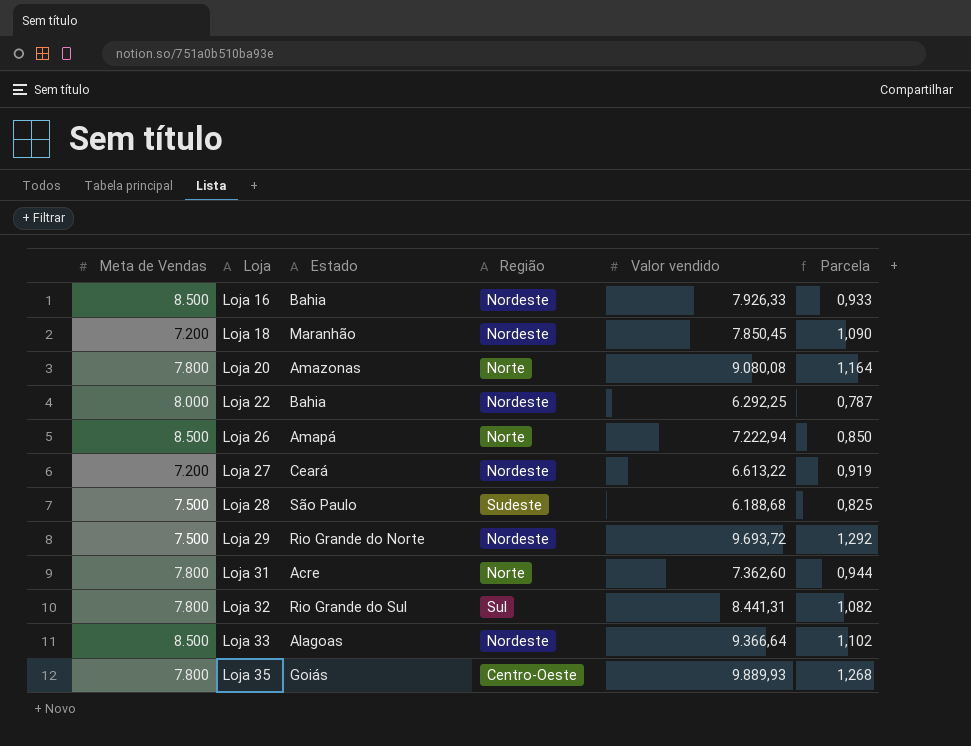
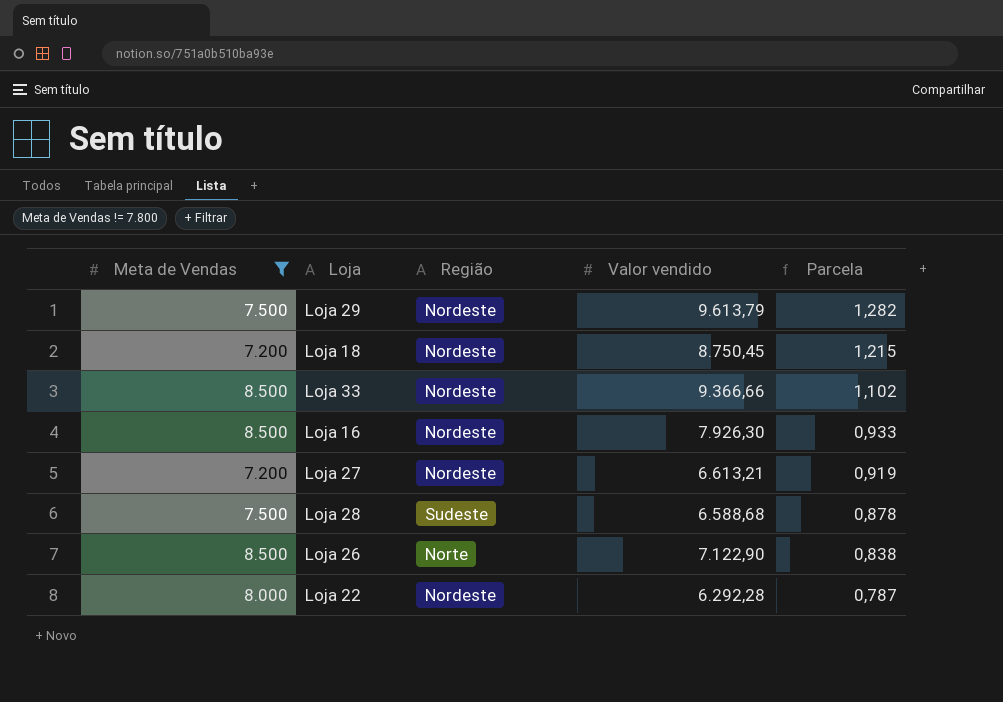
filter: none -> Meta de Vendas != 7.800
row order: Loja ascending -> Parcela descending
column Estado | position: 3 -> none
Loja 29 | Valor vendido: 9.693,72 -> 9.613,79
Loja 29 | Parcela: 1,292 -> 1,282
Loja 18 | Valor vendido: 7.850,45 -> 8.750,45
Loja 18 | Parcela: 1,090 -> 1,215
Loja 33 | Valor vendido: 9.366,64 -> 9.366,66
Loja 16 | Valor vendido: 7.926,33 -> 7.926,30
Loja 27 | Valor vendido: 6.613,22 -> 6.613,21
Loja 28 | Valor vendido: 6.188,68 -> 6.588,68
Loja 28 | Parcela: 0,825 -> 0,878
Loja 26 | Valor vendido: 7.222,94 -> 7.122,90
Loja 26 | Parcela: 0,850 -> 0,838
Loja 22 | Valor vendido: 6.292,25 -> 6.292,28

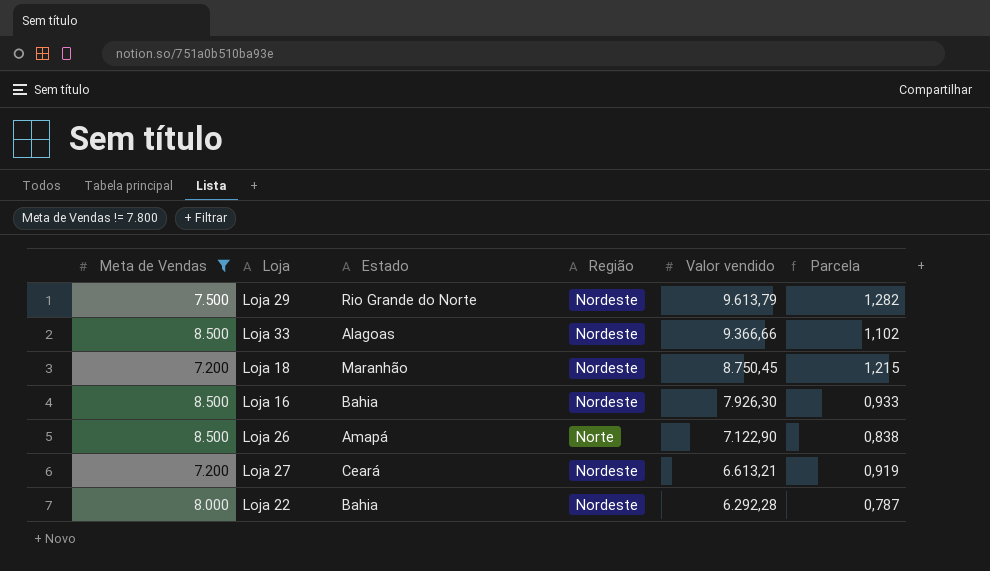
row order: Parcela descending -> Valor vendido descending
column Estado | position: none -> 3
row Loja 28: 7.500 | Sudeste | 6.588,68 | 0,878 -> none

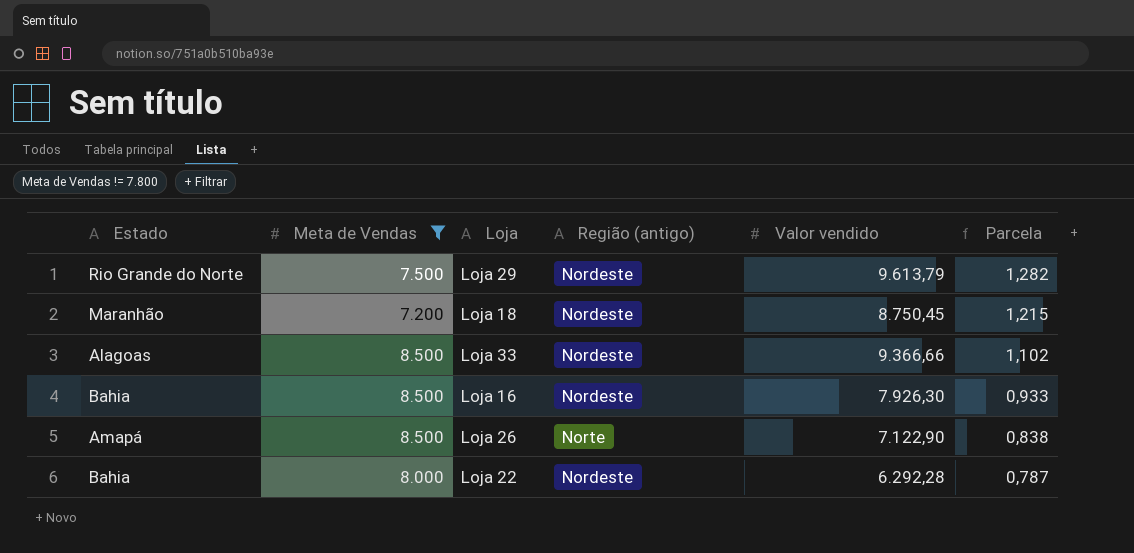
row order: Valor vendido descending -> Parcela descending
column Estado | position: 3 -> 1
column name: Região -> Região (antigo)
row Loja 27: 7.200 | Ceará | Nordeste | 6.613,21 | 0,919 -> none

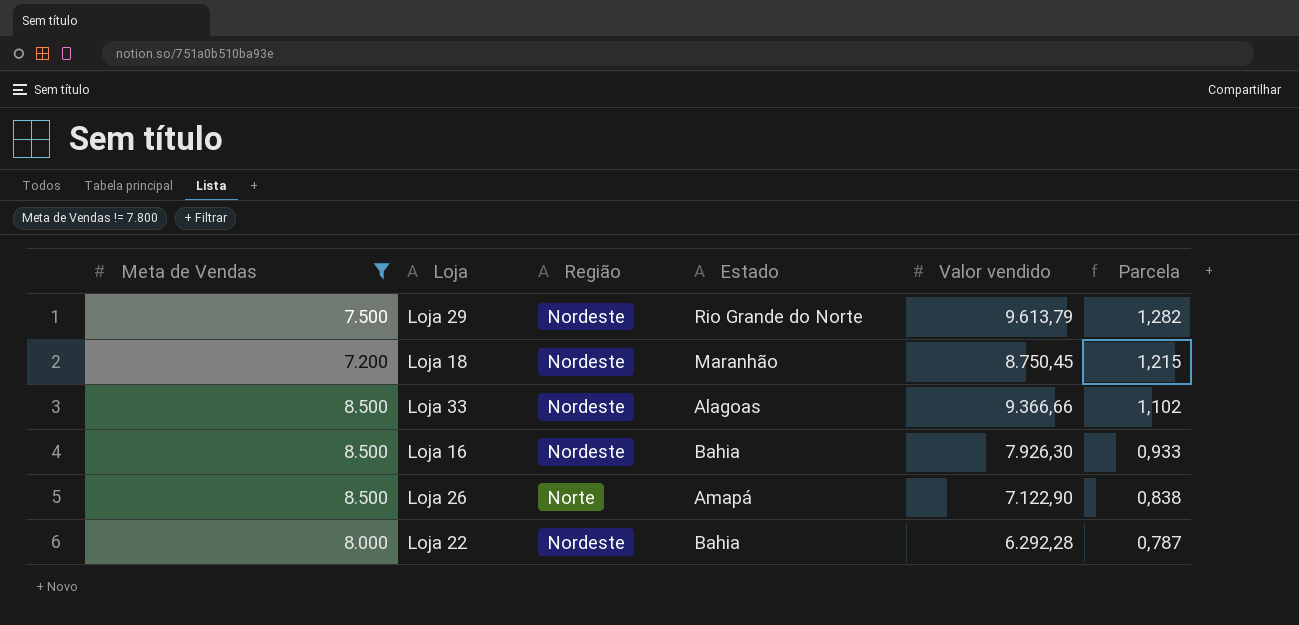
column name: Região (antigo) -> Região
column Estado | position: 1 -> 4

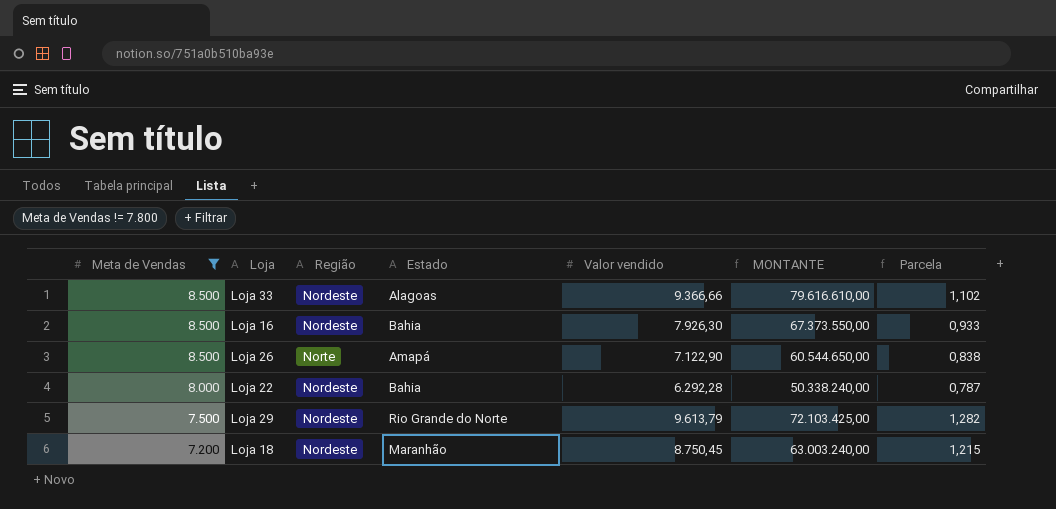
row order: Parcela descending -> Meta de Vendas descending
column MONTANTE | formula: none -> [Meta de Vendas] * [Valor vendido]

